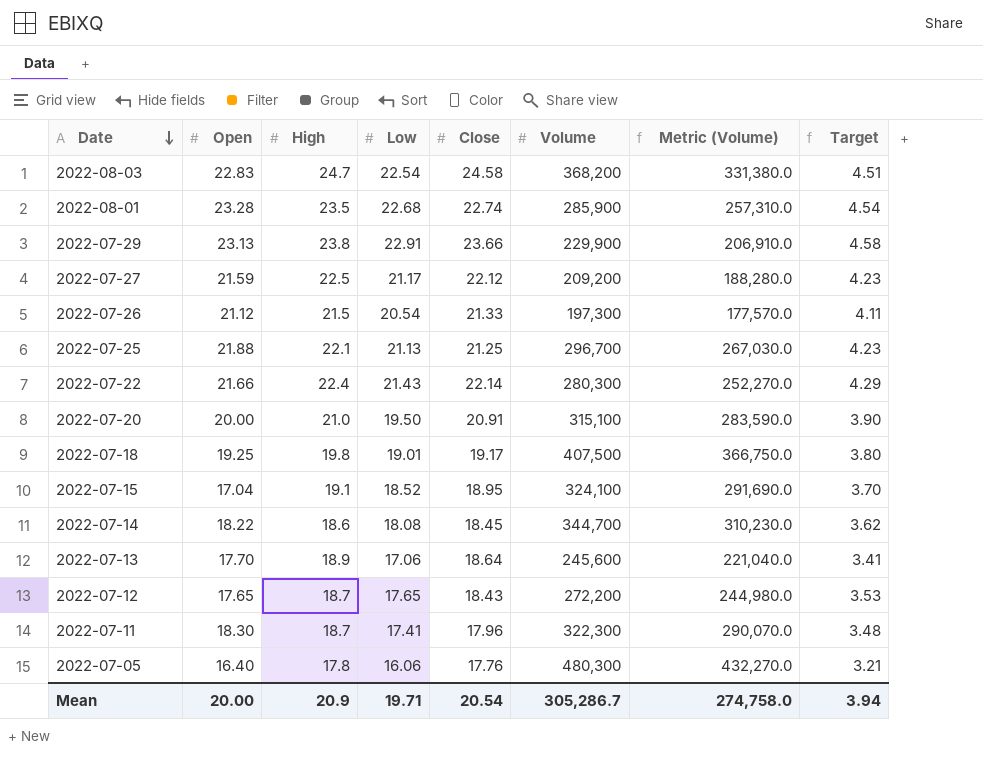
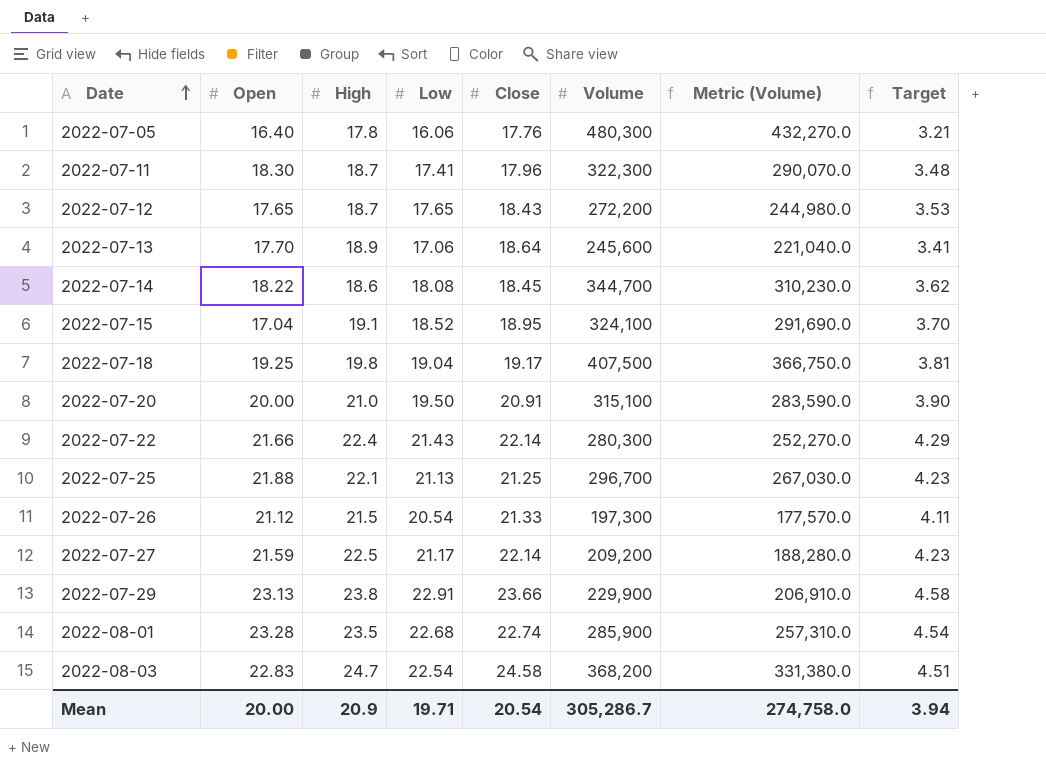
row order: Date descending -> Date ascending
2022-07-18 | Low: 19.01 -> 19.04
2022-07-18 | Target: 3.80 -> 3.81
2022-07-27 | Close: 22.12 -> 22.14

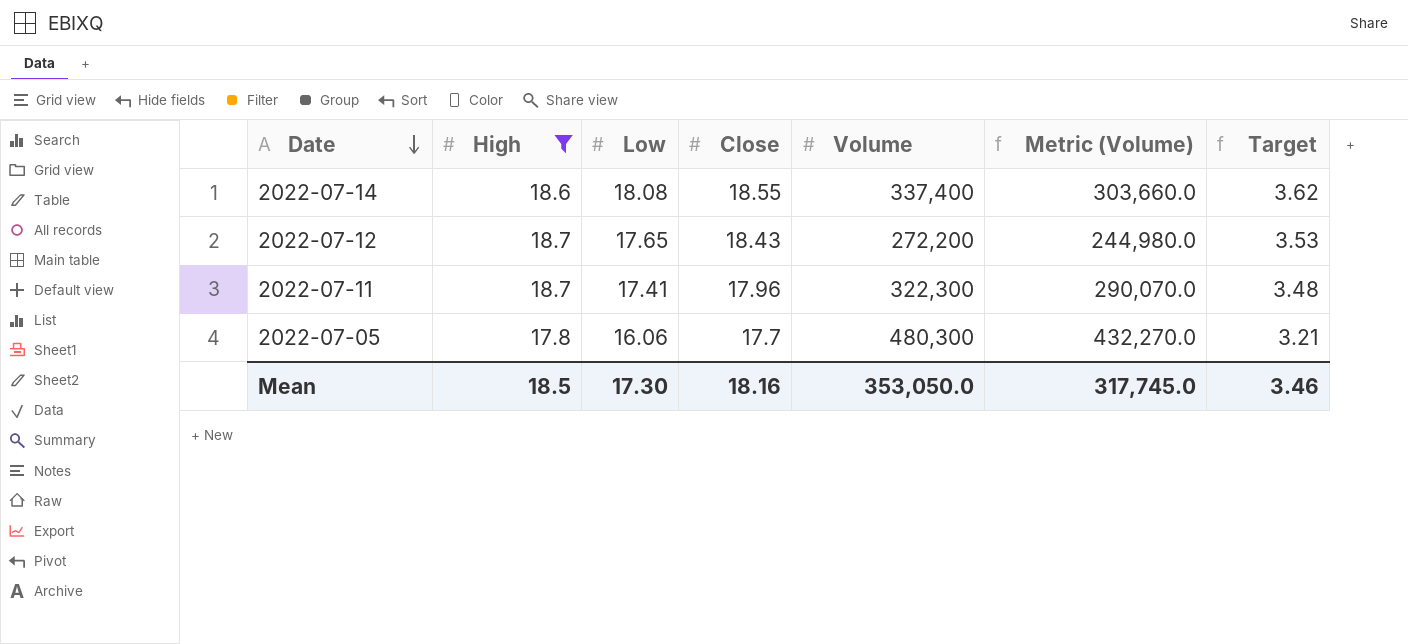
filter: none -> High <= 18.7
row order: Date ascending -> Date descending
column Open | position: 2 -> none
2022-07-14 | Close: 18.45 -> 18.55
2022-07-14 | Volume: 344,700 -> 337,400
2022-07-14 | Metric (Volume): 310,230.0 -> 303,660.0
2022-07-05 | Close: 17.76 -> 17.7
Mean | High: 20.9 -> 18.5
Mean | Low: 19.71 -> 17.30
Mean | Close: 20.54 -> 18.16
Mean | Volume: 305,286.7 -> 353,050.0
Mean | Metric (Volume): 274,758.0 -> 317,745.0
Mean | Target: 3.94 -> 3.46

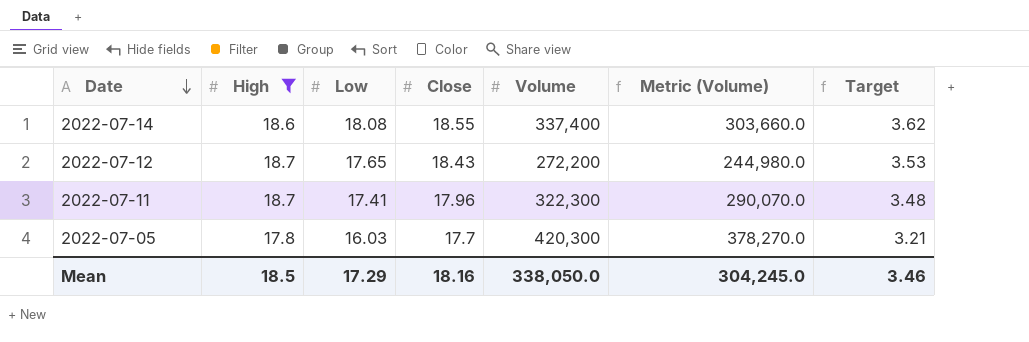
2022-07-05 | Low: 16.06 -> 16.03
2022-07-05 | Volume: 480,300 -> 420,300
2022-07-05 | Metric (Volume): 432,270.0 -> 378,270.0
Mean | Low: 17.30 -> 17.29
Mean | Volume: 353,050.0 -> 338,050.0
Mean | Metric (Volume): 317,745.0 -> 304,245.0

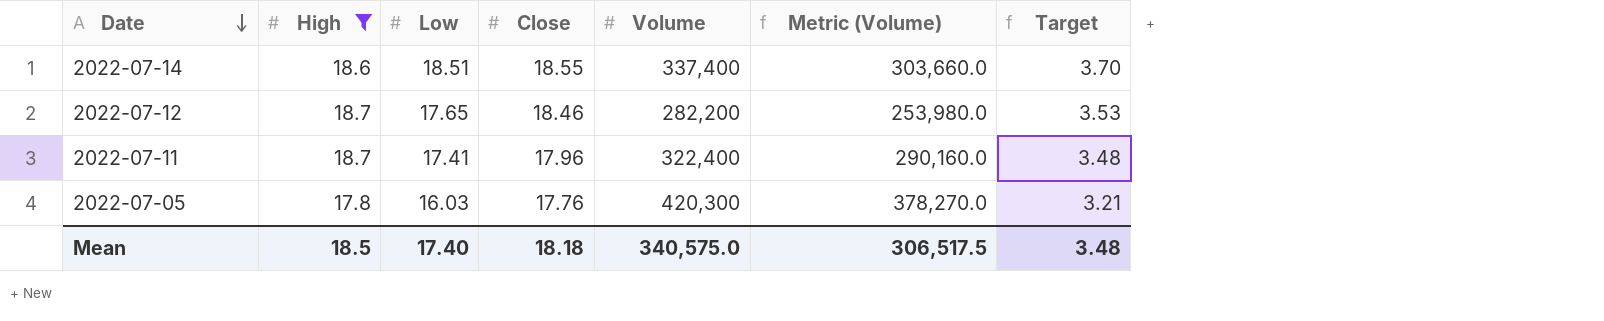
2022-07-14 | Low: 18.08 -> 18.51
2022-07-14 | Target: 3.62 -> 3.70
2022-07-12 | Close: 18.43 -> 18.46
2022-07-12 | Volume: 272,200 -> 282,200
2022-07-12 | Metric (Volume): 244,980.0 -> 253,980.0
2022-07-11 | Volume: 322,300 -> 322,400
2022-07-11 | Metric (Volume): 290,070.0 -> 290,160.0
2022-07-05 | Close: 17.7 -> 17.76
Mean | Low: 17.29 -> 17.40
Mean | Close: 18.16 -> 18.18
Mean | Volume: 338,050.0 -> 340,575.0
Mean | Metric (Volume): 304,245.0 -> 306,517.5
Mean | Target: 3.46 -> 3.48

